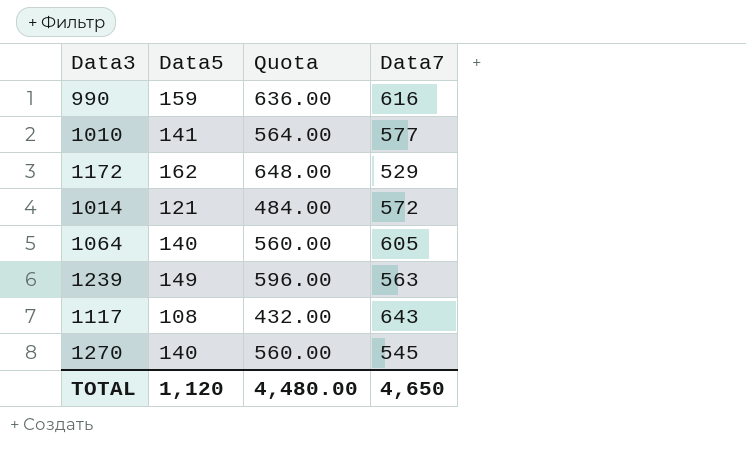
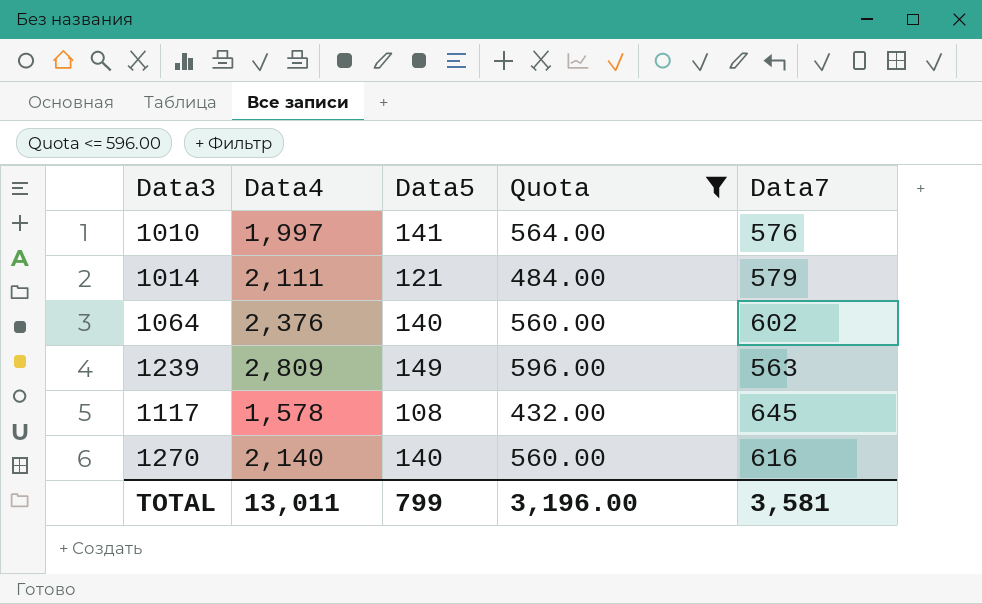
filter: none -> Quota <= 596.00
column Data4 | position: none -> 2
1010 | Data7: 577 -> 576
1014 | Data7: 572 -> 579
1064 | Data7: 605 -> 602
1117 | Data7: 643 -> 645
1270 | Data7: 545 -> 616
TOTAL | Data5: 1,120 -> 799
TOTAL | Quota: 4,480.00 -> 3,196.00
TOTAL | Data7: 4,650 -> 3,581

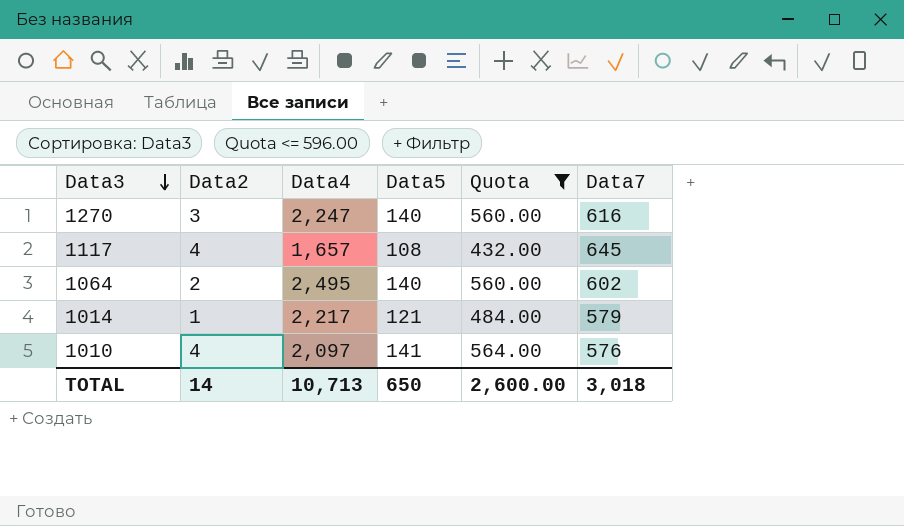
row order: none -> Data3 descending
column Data2 | position: none -> 2
row 1239: 2,809 | 149 | 596.00 | 563 -> none
1270 | Data4: 2,140 -> 2,247
1117 | Data4: 1,578 -> 1,657
1064 | Data4: 2,376 -> 2,495
1014 | Data4: 2,111 -> 2,217
1010 | Data4: 1,997 -> 2,097
TOTAL | Data4: 13,011 -> 10,713
TOTAL | Data5: 799 -> 650
TOTAL | Quota: 3,196.00 -> 2,600.00
TOTAL | Data7: 3,581 -> 3,018

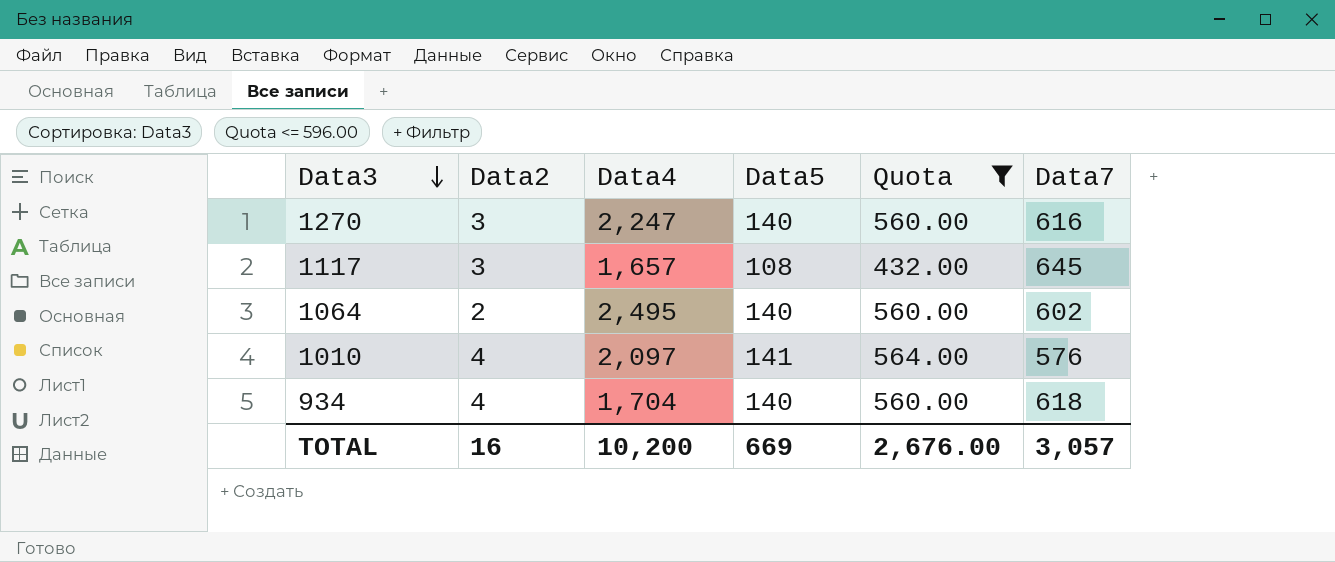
row 1014: 1 | 2,217 | 121 | 484.00 | 579 -> none
1117 | Data2: 4 -> 3
row 934: none -> 4 | 1,704 | 140 | 560.00 | 618
TOTAL | Data2: 14 -> 16
TOTAL | Data4: 10,713 -> 10,200
TOTAL | Data5: 650 -> 669
TOTAL | Quota: 2,600.00 -> 2,676.00
TOTAL | Data7: 3,018 -> 3,057

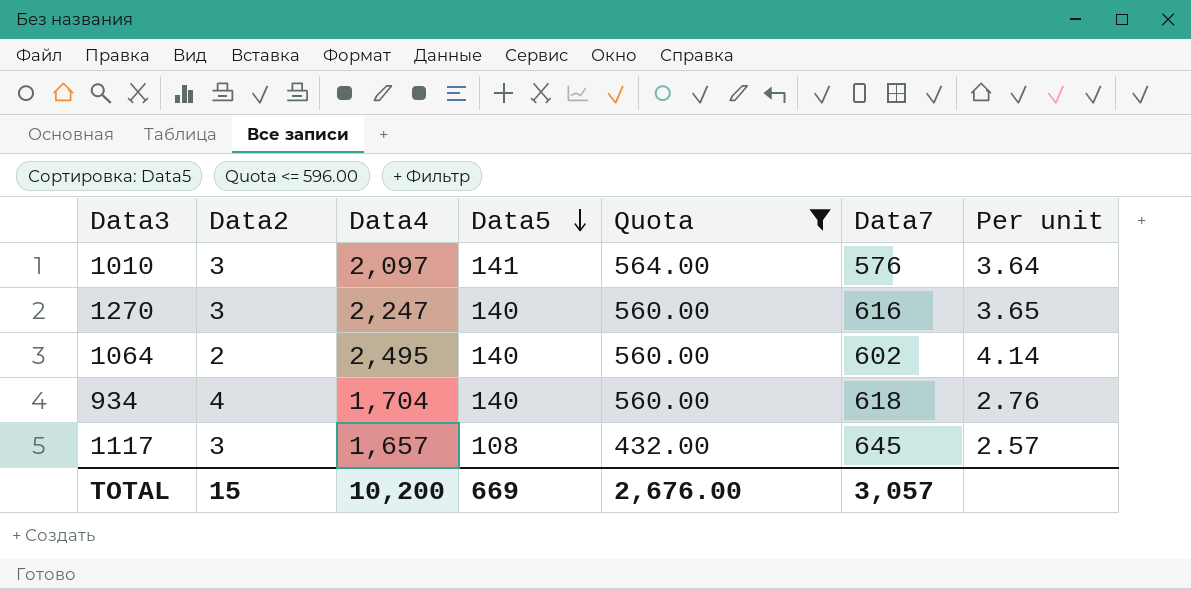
row order: Data3 descending -> Data5 descending
column Per unit | formula: none -> [Data4] / [Data7]
1010 | Data2: 4 -> 3
TOTAL | Data2: 16 -> 15

